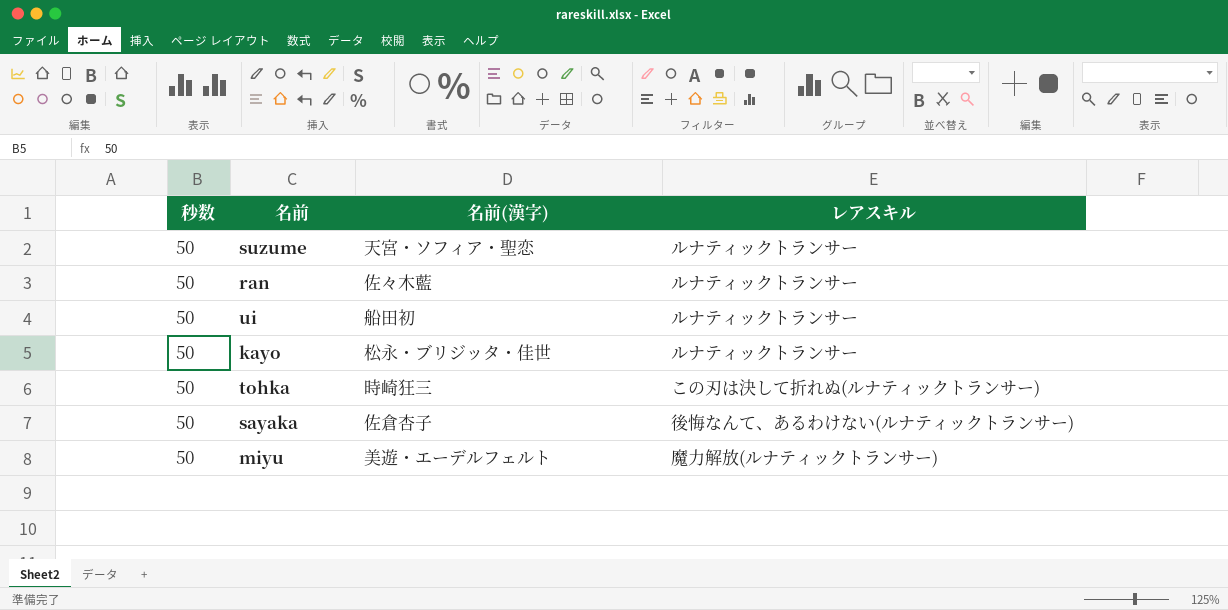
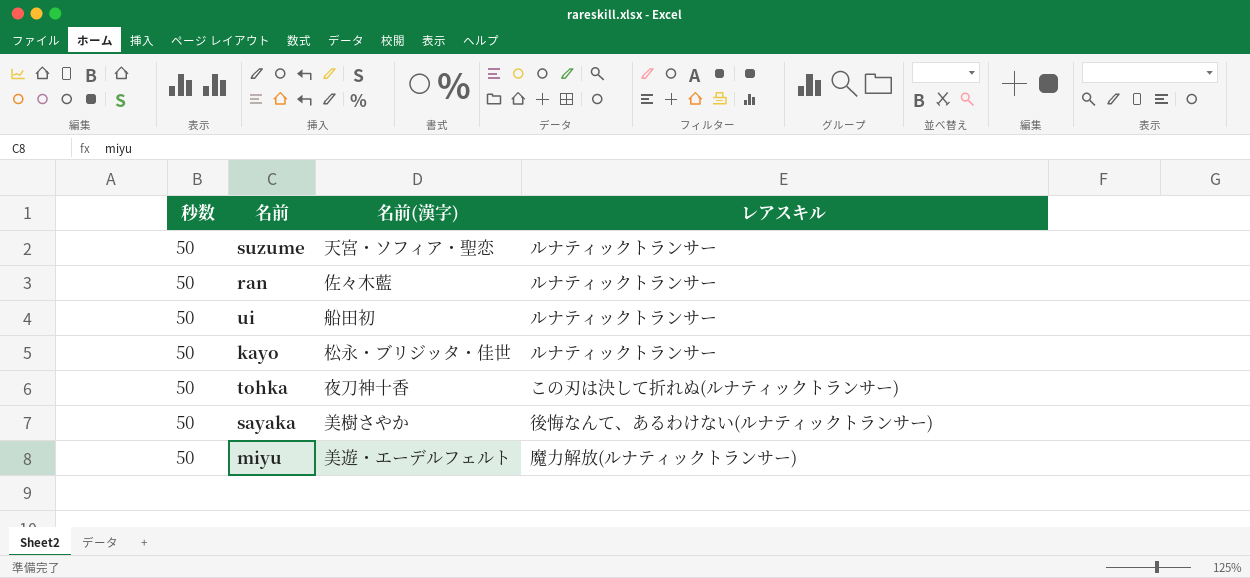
tohka | 名前(漢字): 時崎狂三 -> 夜刀神十香
sayaka | 名前(漢字): 佐倉杏子 -> 美樹さやか

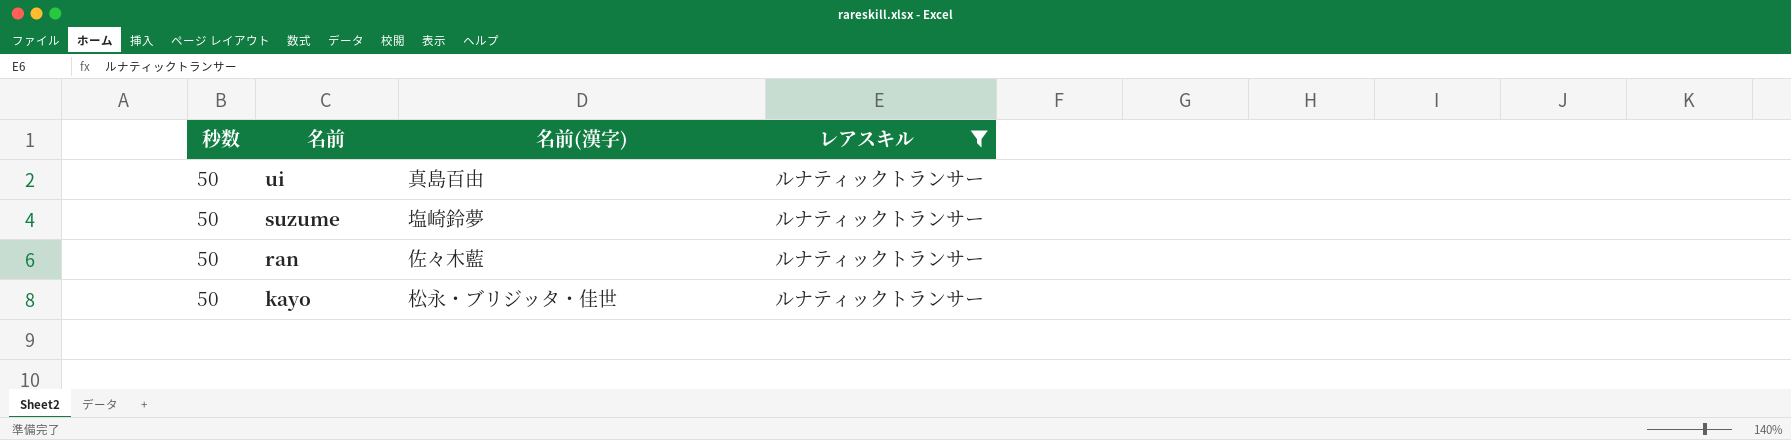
filter: none -> レアスキル = ルナティックトランサー
row order: none -> 名前 descending
ui | 名前(漢字): 船田初 -> 真島百由
suzume | 名前(漢字): 天宮・ソフィア・聖恋 -> 塩崎鈴夢

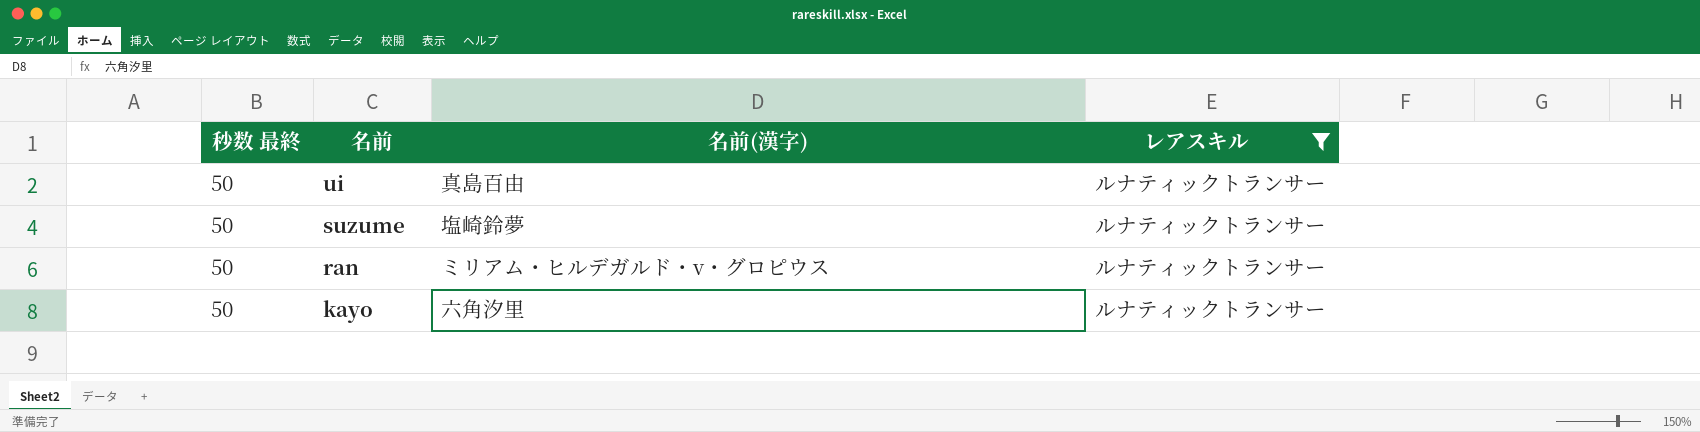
column name: 秒数 -> 秒数 最終
ran | 名前(漢字): 佐々木藍 -> ミリアム・ヒルデガルド・v・グロピウス
kayo | 名前(漢字): 松永・ブリジッタ・佳世 -> 六角汐里

